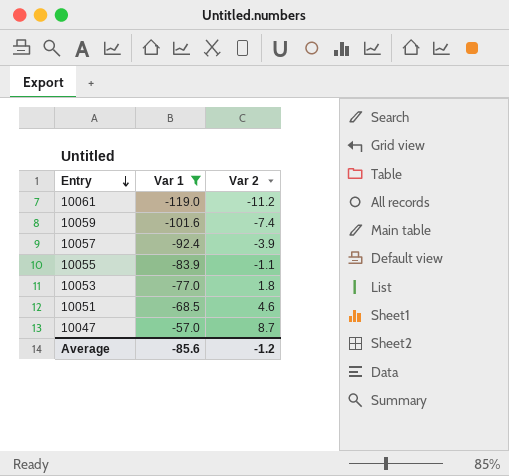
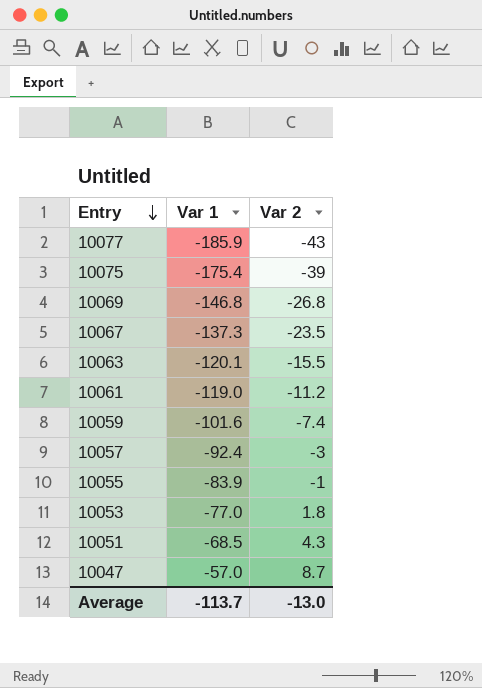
filter: Var 1 >= -119.0 -> none
10057 | Var 2: -3.9 -> -3
10055 | Var 2: -1.1 -> -1
10051 | Var 2: 4.6 -> 4.3
Average | Var 1: -85.6 -> -113.7
Average | Var 2: -1.2 -> -13.0

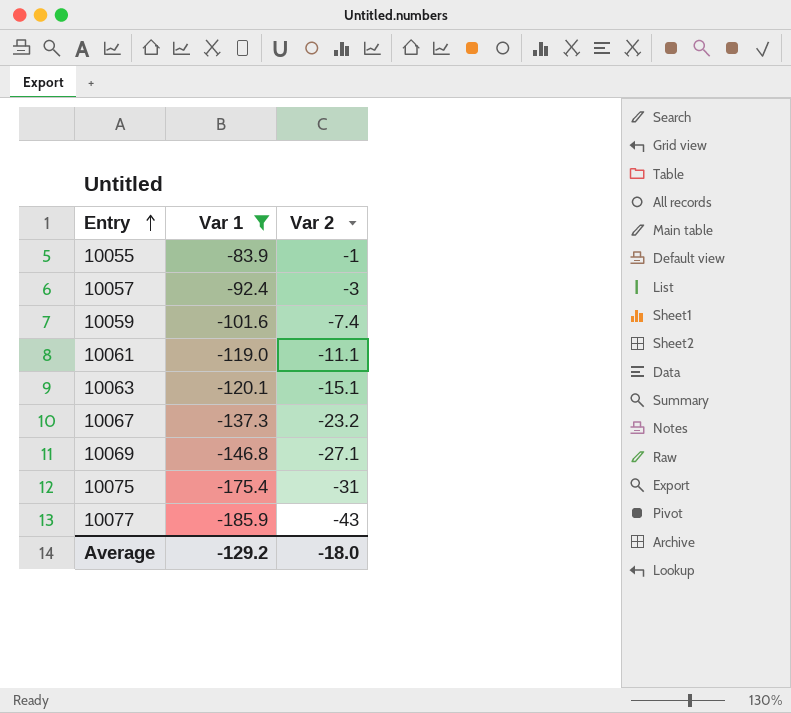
filter: none -> Var 1 <= -83.9
row order: Entry descending -> Entry ascending
10061 | Var 2: -11.2 -> -11.1
10063 | Var 2: -15.5 -> -15.1
10067 | Var 2: -23.5 -> -23.2
10069 | Var 2: -26.8 -> -27.1
10075 | Var 2: -39 -> -31
Average | Var 1: -113.7 -> -129.2
Average | Var 2: -13.0 -> -18.0

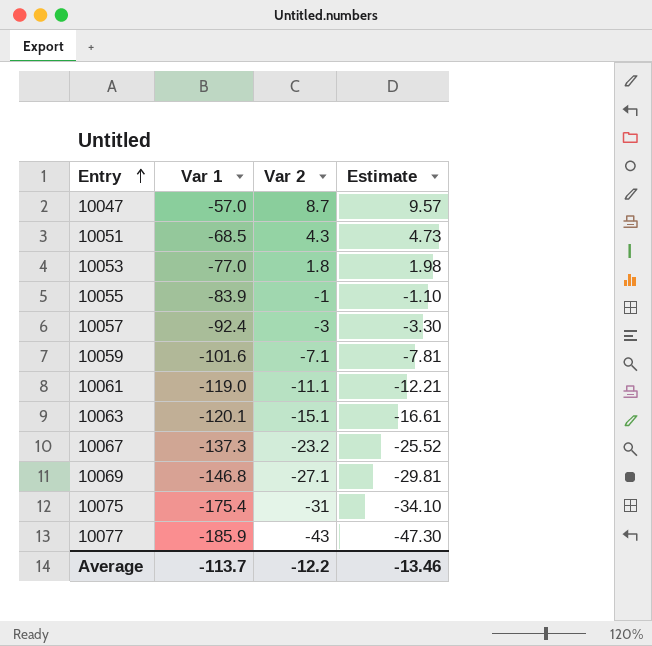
filter: Var 1 <= -83.9 -> none
column Estimate | formula: none -> [Var 2] * 1.1
10059 | Var 2: -7.4 -> -7.1
Average | Var 1: -129.2 -> -113.7
Average | Var 2: -18.0 -> -12.2

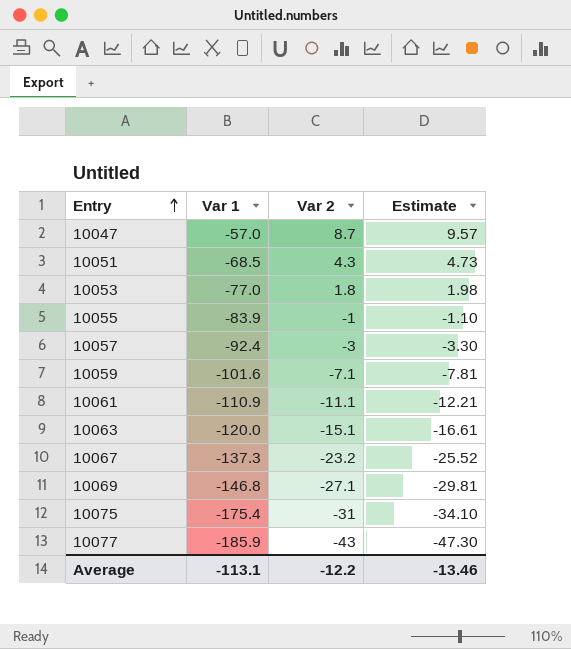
10061 | Var 1: -119.0 -> -110.9
10063 | Var 1: -120.1 -> -120.0
Average | Var 1: -113.7 -> -113.1

